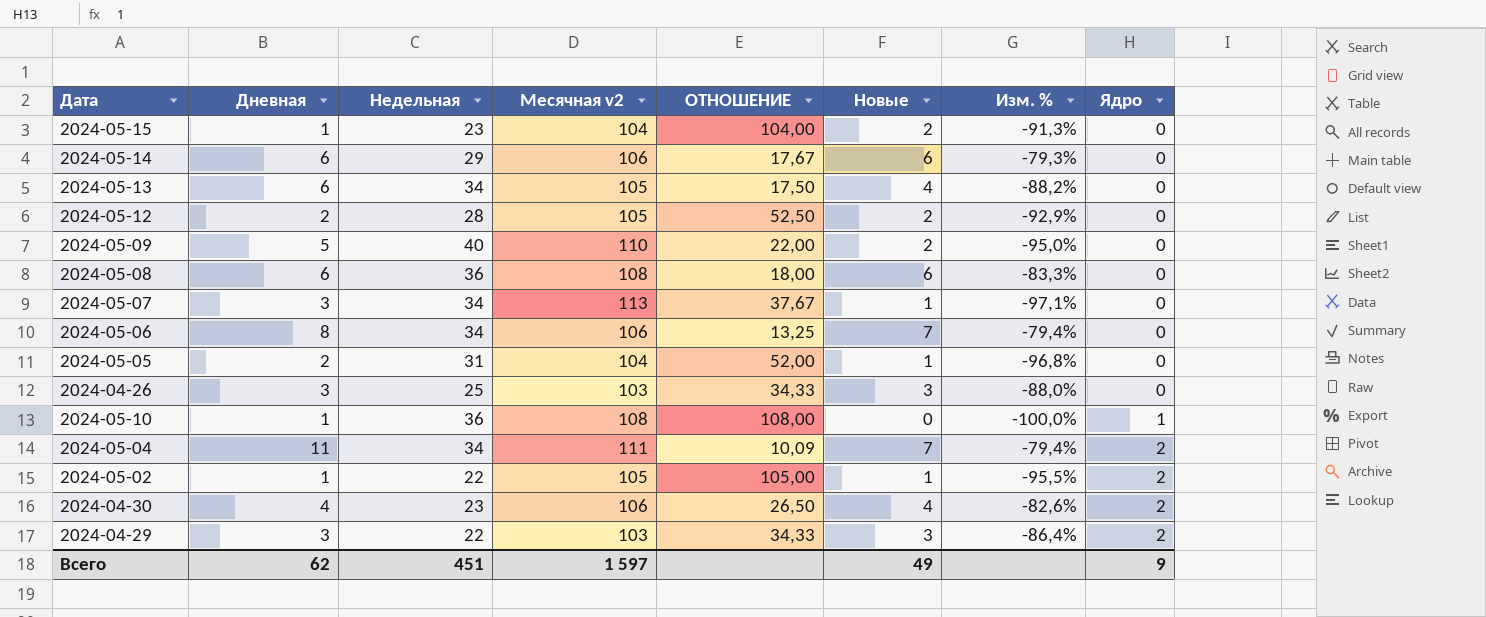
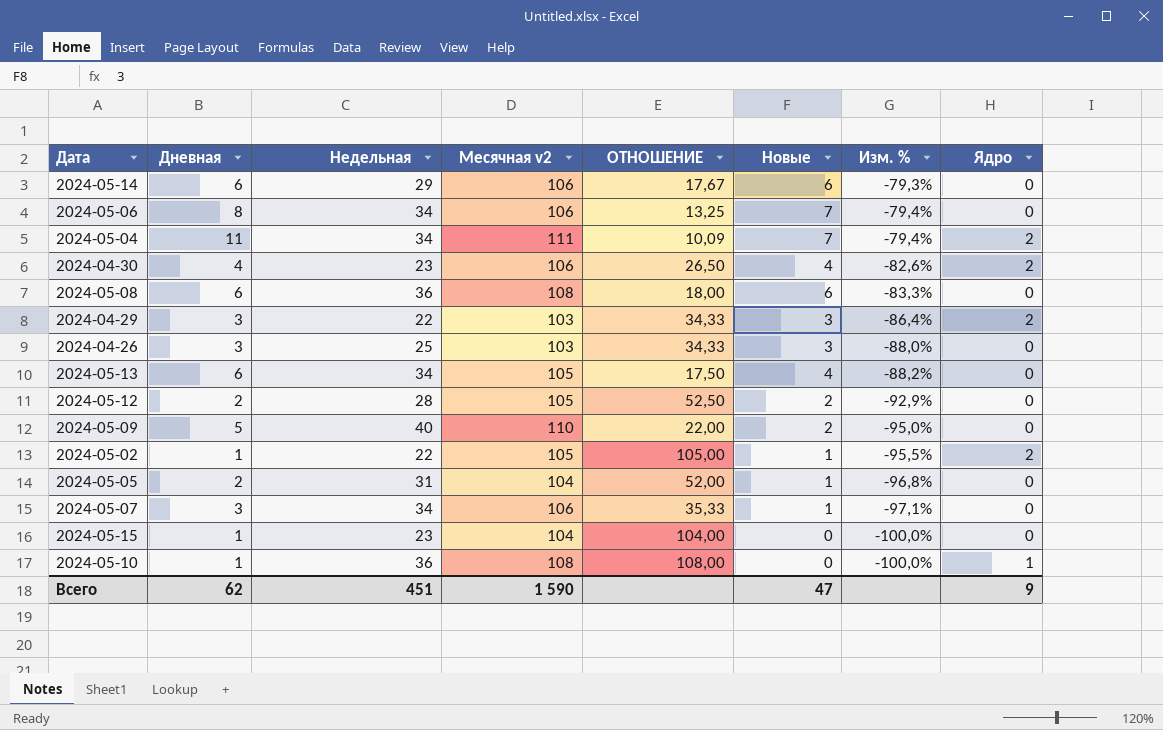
row order: Ядро ascending -> Изм. % descending
2024-05-07 | Месячная v2: 113 -> 106
2024-05-07 | ОТНОШЕНИЕ: 37,67 -> 35,33
2024-05-15 | Новые: 2 -> 0
2024-05-15 | Изм. %: -91,3% -> -100,0%
Всего | Месячная v2: 1 597 -> 1 590
Всего | Новые: 49 -> 47

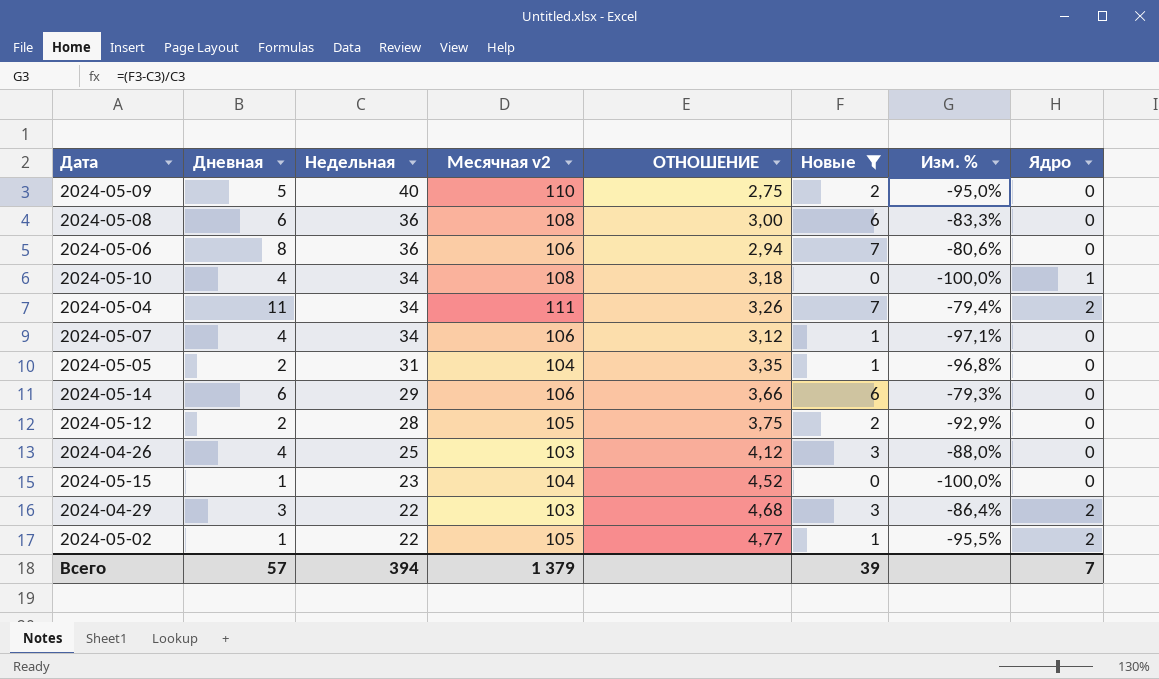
filter: none -> Новые != 4
row order: Изм. % descending -> Недельная descending
column ОТНОШЕНИЕ | formula: [Месячная v2] / [Дневная] -> [Месячная v2] / [Недельная]
2024-05-06 | Недельная: 34 -> 36
2024-05-06 | Изм. %: -79,4% -> -80,6%
2024-05-10 | Дневная: 1 -> 4
2024-05-10 | Недельная: 36 -> 34
2024-05-07 | Дневная: 3 -> 4
2024-04-26 | Дневная: 3 -> 4
Всего | Дневная: 62 -> 57
Всего | Недельная: 451 -> 394
Всего | Месячная v2: 1 590 -> 1 379
Всего | Новые: 47 -> 39
Всего | Ядро: 9 -> 7

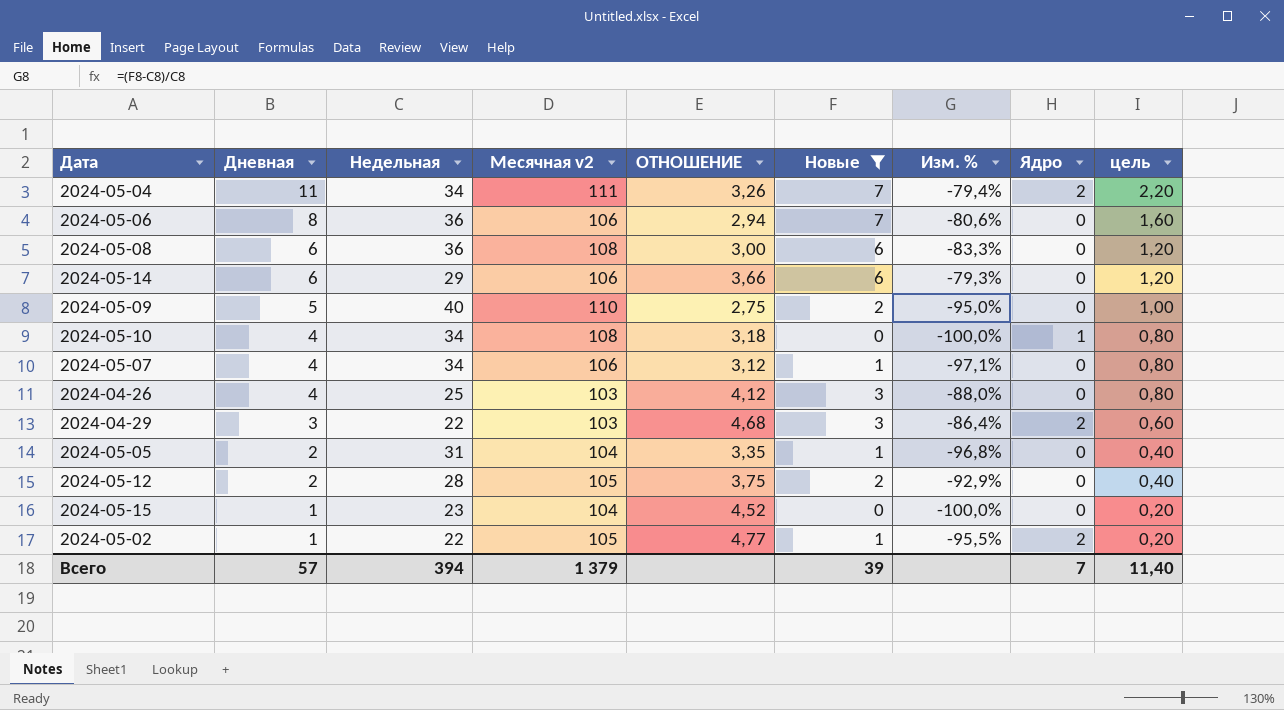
row order: Недельная descending -> Дневная descending
column цель | formula: none -> [Дневная] * 0,2

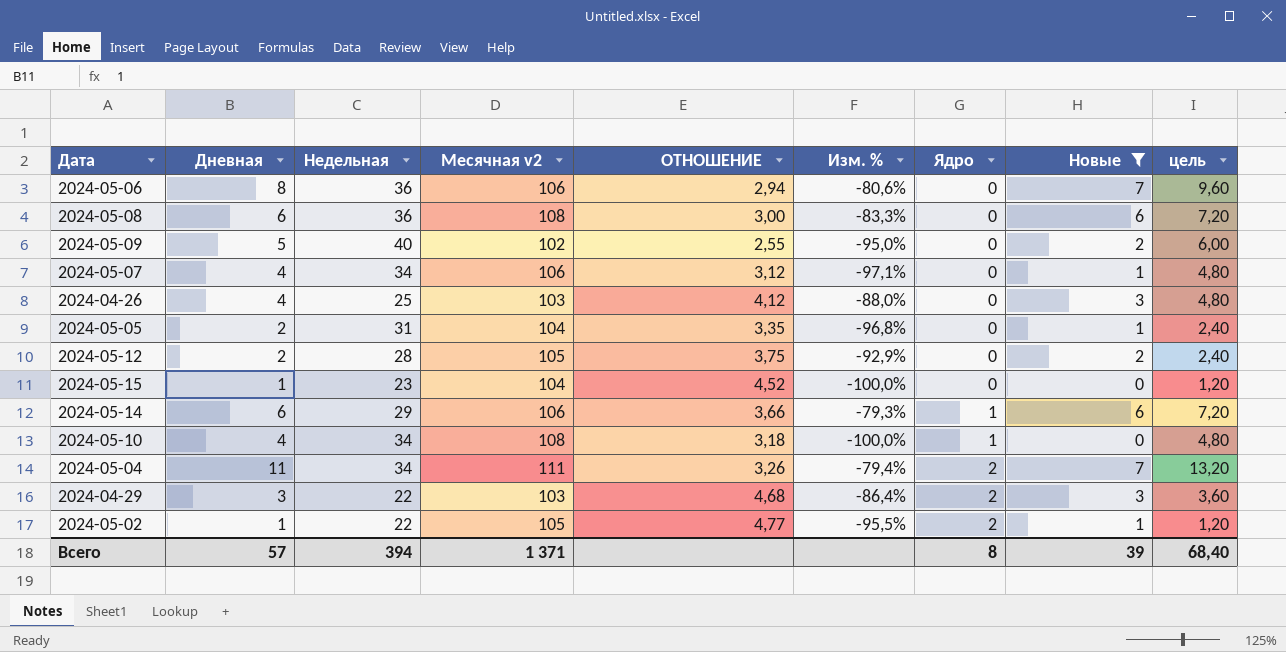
row order: Дневная descending -> Ядро ascending
column Новые | position: 6 -> 8
column цель | formula: [Дневная] * 0,2 -> [Дневная] * 1,2
2024-05-09 | Месячная v2: 110 -> 102
2024-05-09 | ОТНОШЕНИЕ: 2,75 -> 2,55
2024-05-14 | Ядро: 0 -> 1
Всего | Месячная v2: 1 379 -> 1 371
Всего | Ядро: 7 -> 8
Всего | цель: 11,40 -> 68,40

